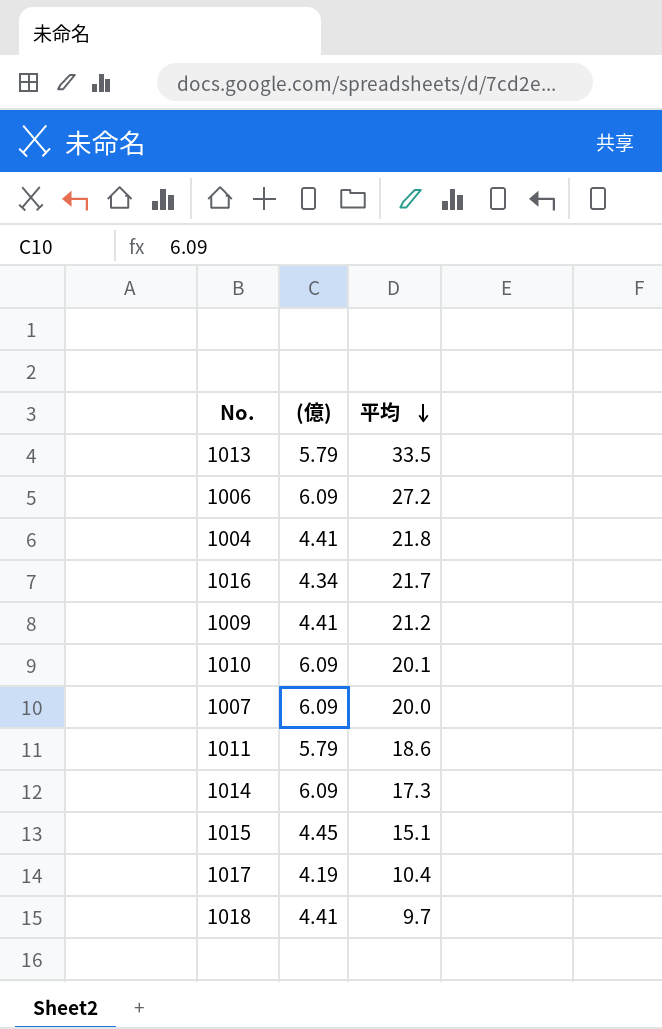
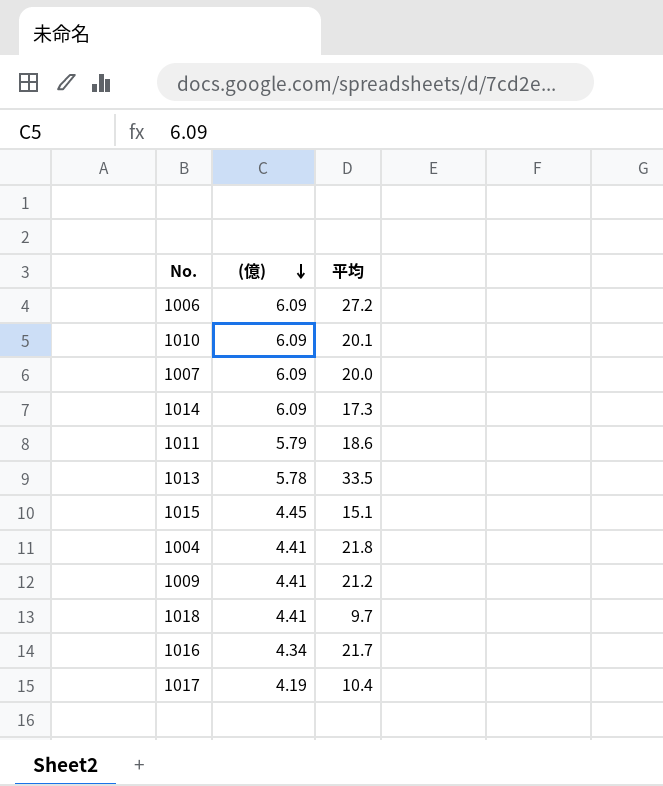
row order: 平均 descending -> (億) descending
1013 | (億): 5.79 -> 5.78

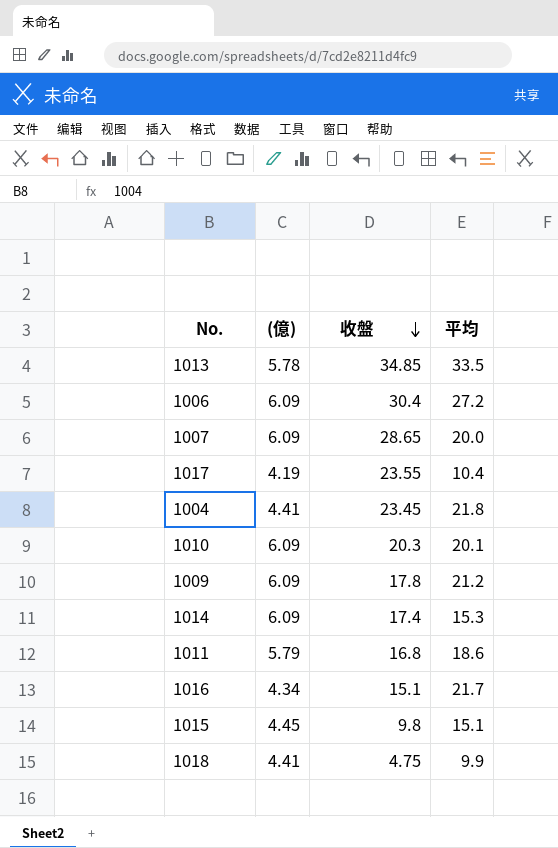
row order: (億) descending -> 收盤 descending
column 收盤 | position: none -> 3
1009 | (億): 4.41 -> 6.09
1014 | 平均: 17.3 -> 15.3
1018 | 平均: 9.7 -> 9.9

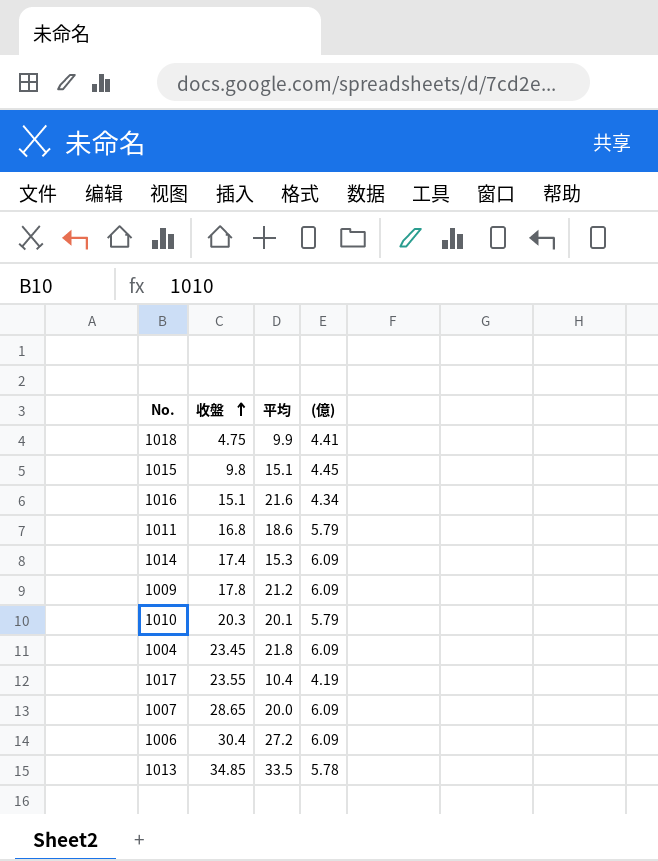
row order: 收盤 descending -> 收盤 ascending
column (億) | position: 2 -> 4
1016 | 平均: 21.7 -> 21.6
1010 | (億): 6.09 -> 5.79
1004 | (億): 4.41 -> 6.09

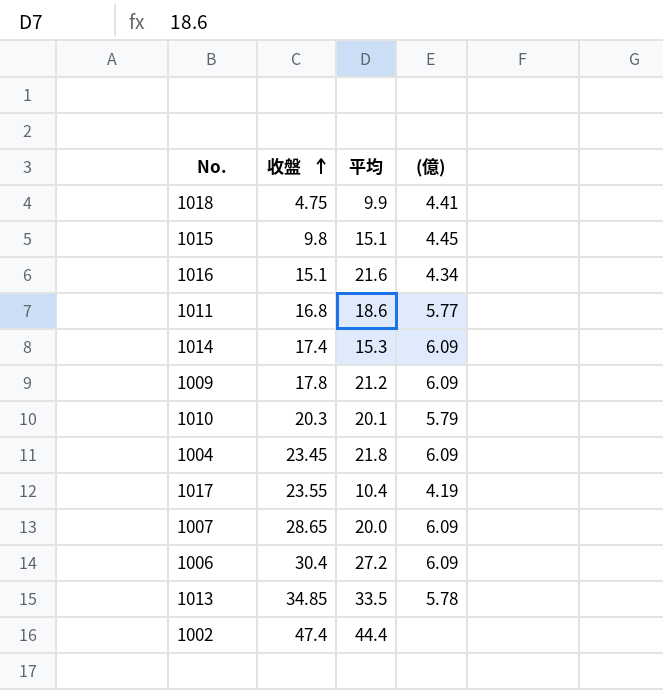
1011 | (億): 5.79 -> 5.77
row 1002: none -> 47.4 | 44.4 | none

